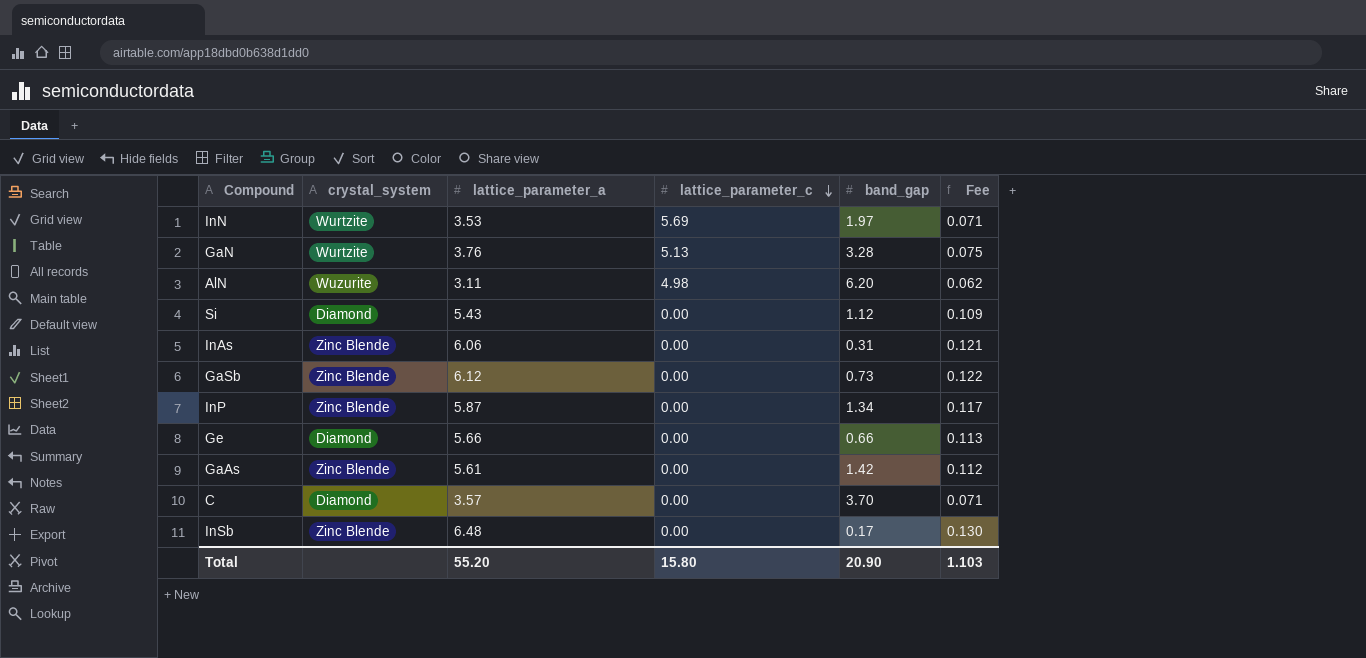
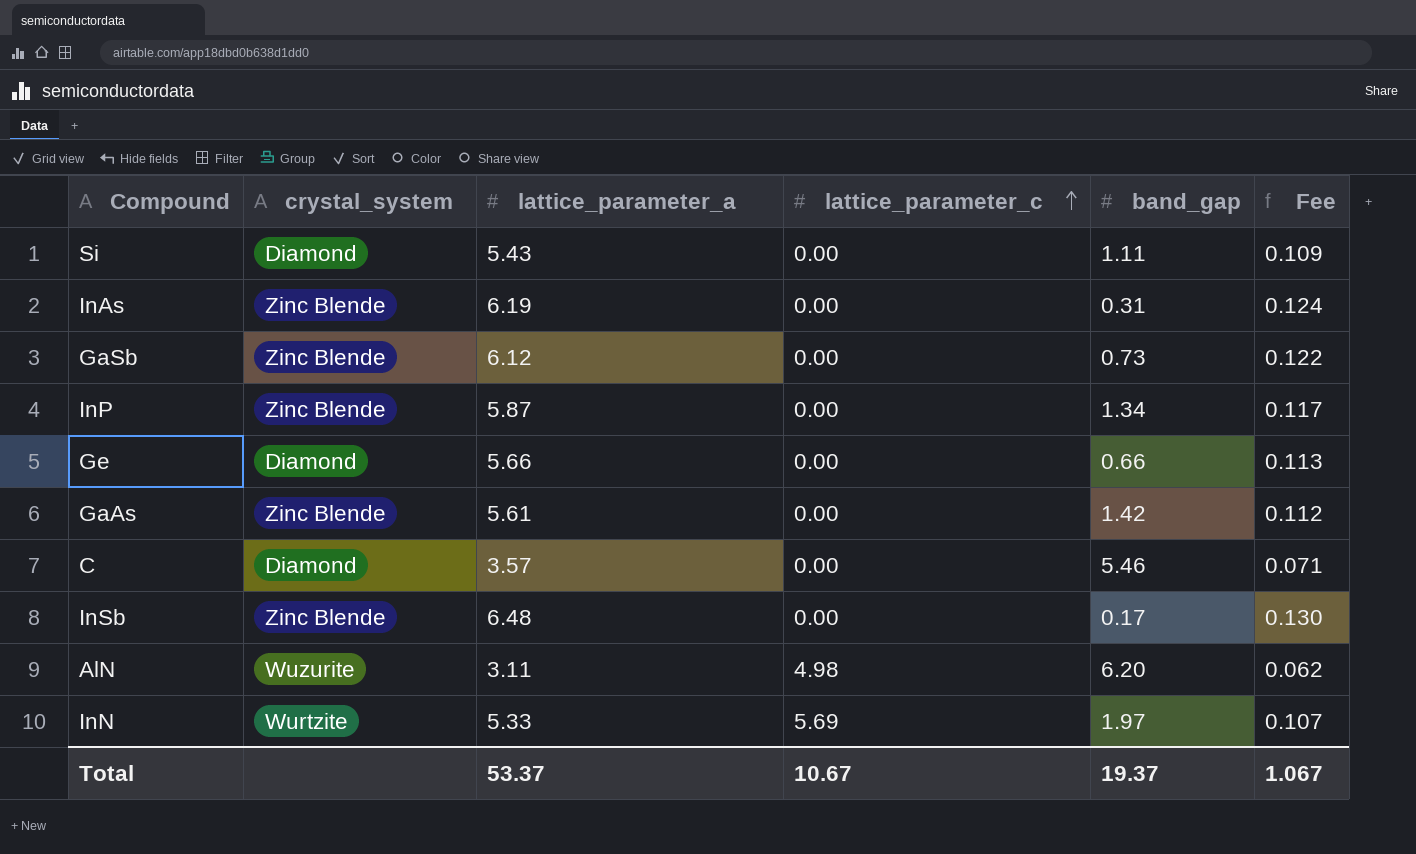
row order: lattice_parameter_c descending -> lattice_parameter_c ascending
row GaN: Wurtzite | 3.76 | 5.13 | 3.28 | 0.075 -> none
Si | band_gap: 1.12 -> 1.11
InAs | lattice_parameter_a: 6.06 -> 6.19
InAs | Fee: 0.121 -> 0.124
C | band_gap: 3.70 -> 5.46
InN | lattice_parameter_a: 3.53 -> 5.33
InN | Fee: 0.071 -> 0.107
Total | lattice_parameter_a: 55.20 -> 53.37
Total | lattice_parameter_c: 15.80 -> 10.67
Total | band_gap: 20.90 -> 19.37
Total | Fee: 1.103 -> 1.067

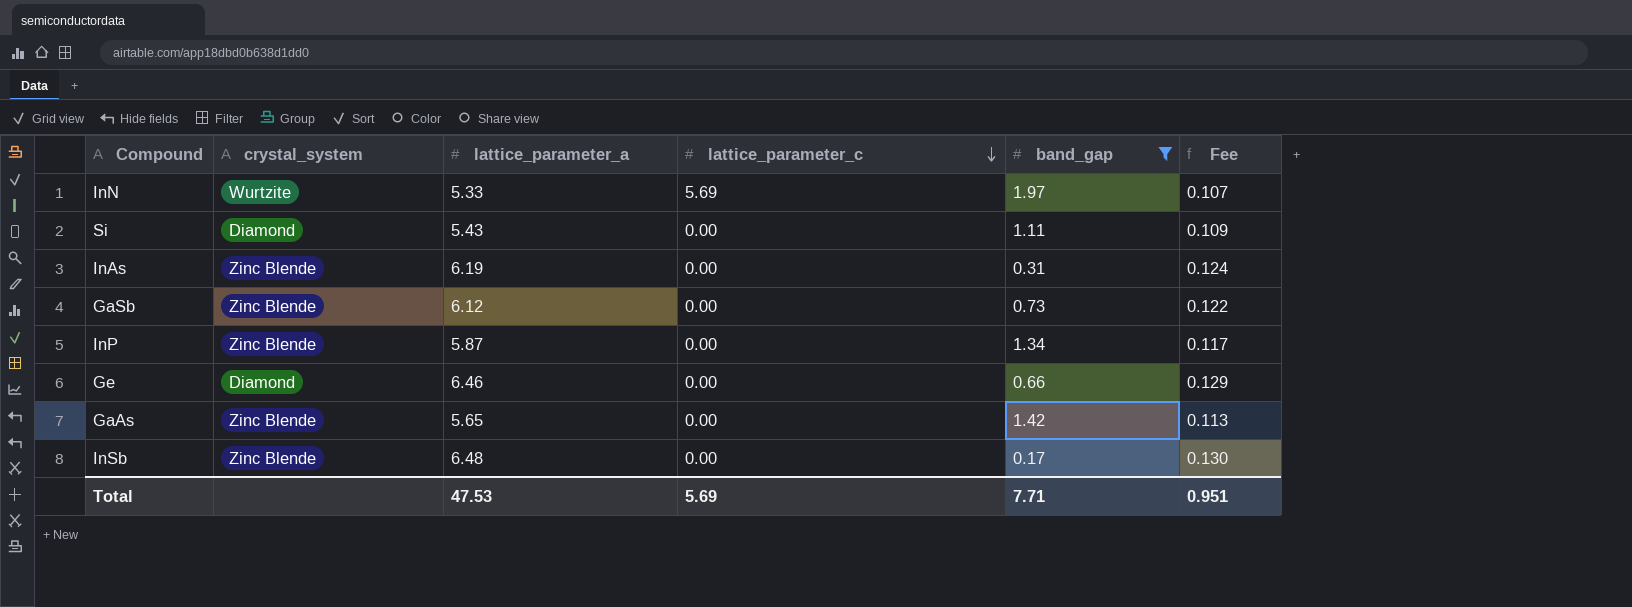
filter: none -> band_gap <= 1.97
row order: lattice_parameter_c ascending -> lattice_parameter_c descending
Ge | lattice_parameter_a: 5.66 -> 6.46
Ge | Fee: 0.113 -> 0.129
GaAs | lattice_parameter_a: 5.61 -> 5.65
GaAs | Fee: 0.112 -> 0.113
Total | lattice_parameter_a: 53.37 -> 47.53
Total | lattice_parameter_c: 10.67 -> 5.69
Total | band_gap: 19.37 -> 7.71
Total | Fee: 1.067 -> 0.951

